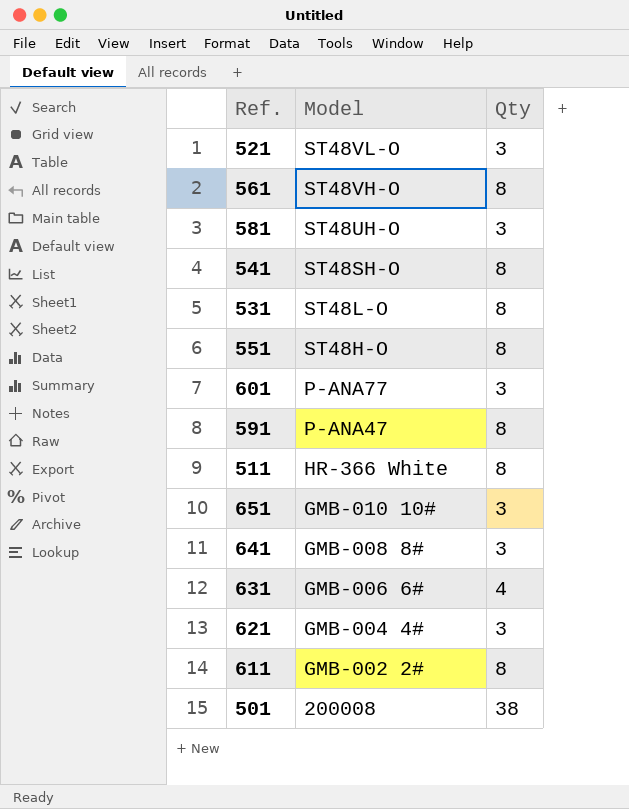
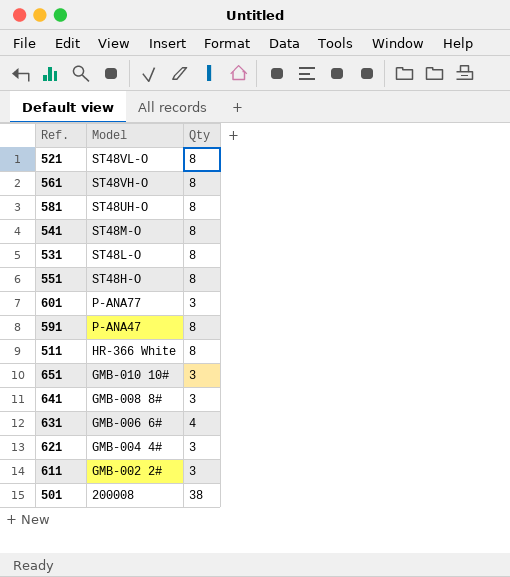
521 | Qty: 3 -> 8
581 | Qty: 3 -> 8
541 | Model: ST48SH-O -> ST48M-O
611 | Qty: 8 -> 3

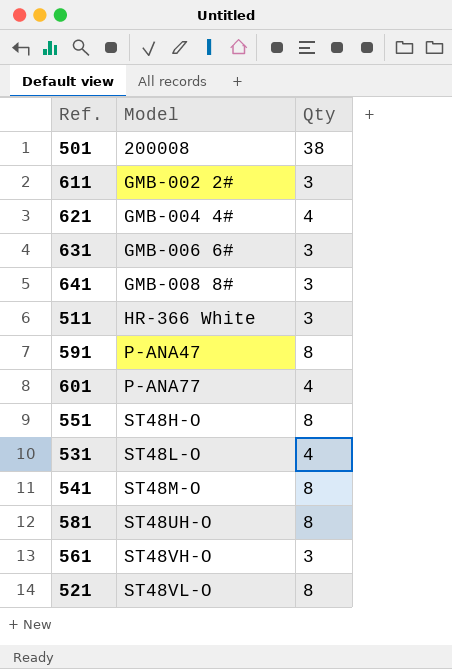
row order: Model descending -> Model ascending
row 651: GMB-010 10# | 3 -> none
621 | Qty: 3 -> 4
631 | Qty: 4 -> 3
511 | Qty: 8 -> 3
601 | Qty: 3 -> 4
531 | Qty: 8 -> 4
561 | Qty: 8 -> 3

